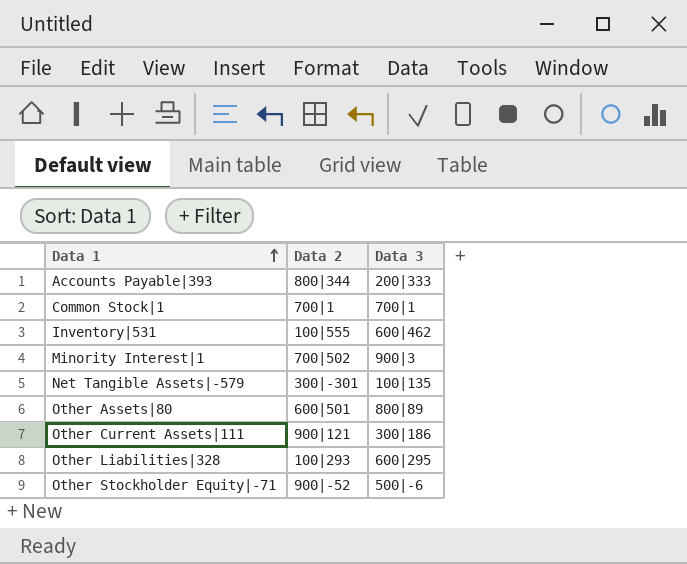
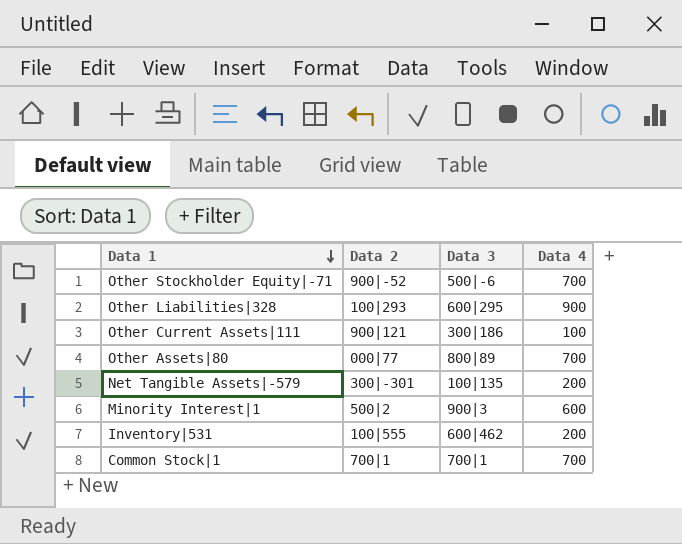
row order: Data 1 ascending -> Data 1 descending
column Data 4 | position: none -> 4
row Accounts Payable|393: 800|344 | 200|333 -> none
Other Assets|80 | Data 2: 600|501 -> 000|77
Minority Interest|1 | Data 2: 700|502 -> 500|2

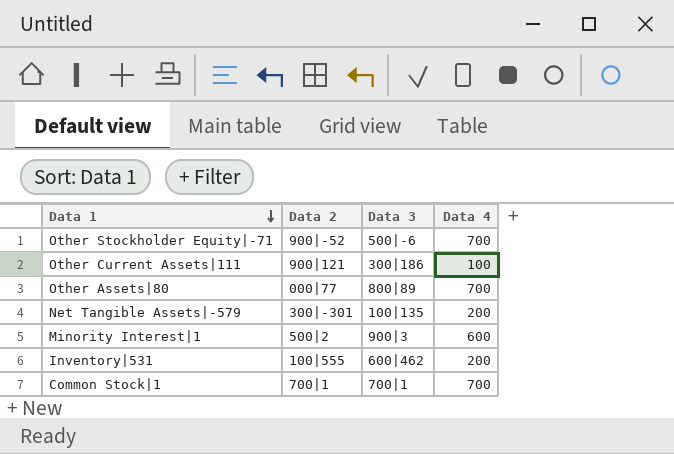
row Other Liabilities|328: 100|293 | 600|295 | 900 -> none

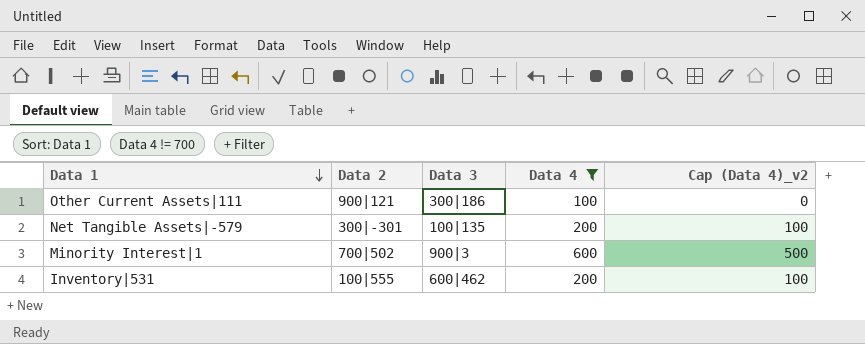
filter: none -> Data 4 != 700
column Cap (Data 4)_v2 | formula: none -> [Data 4] - 100
Minority Interest|1 | Data 2: 500|2 -> 700|502

